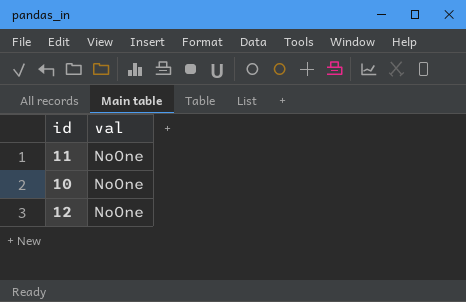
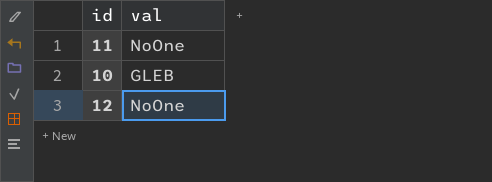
10 | val: NoOne -> GLEB

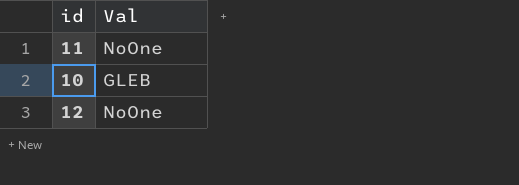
column name: val -> Val

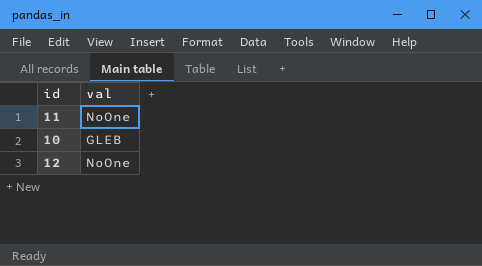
column name: Val -> val

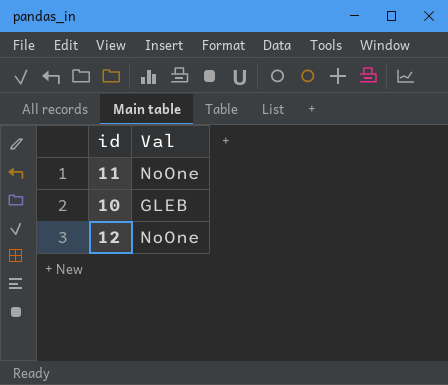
column name: val -> Val

